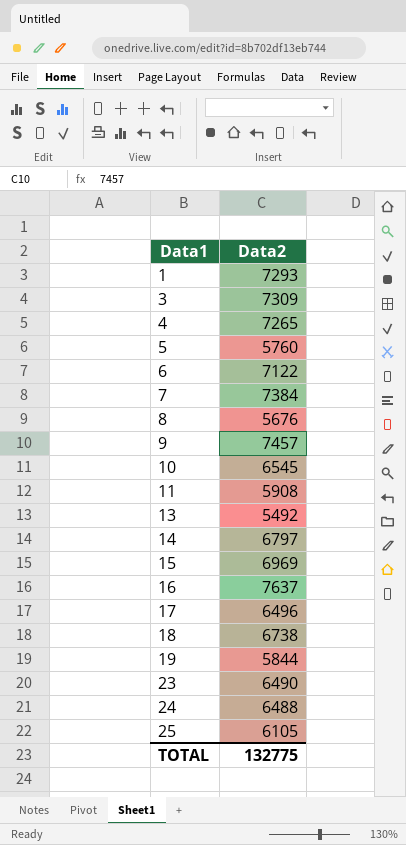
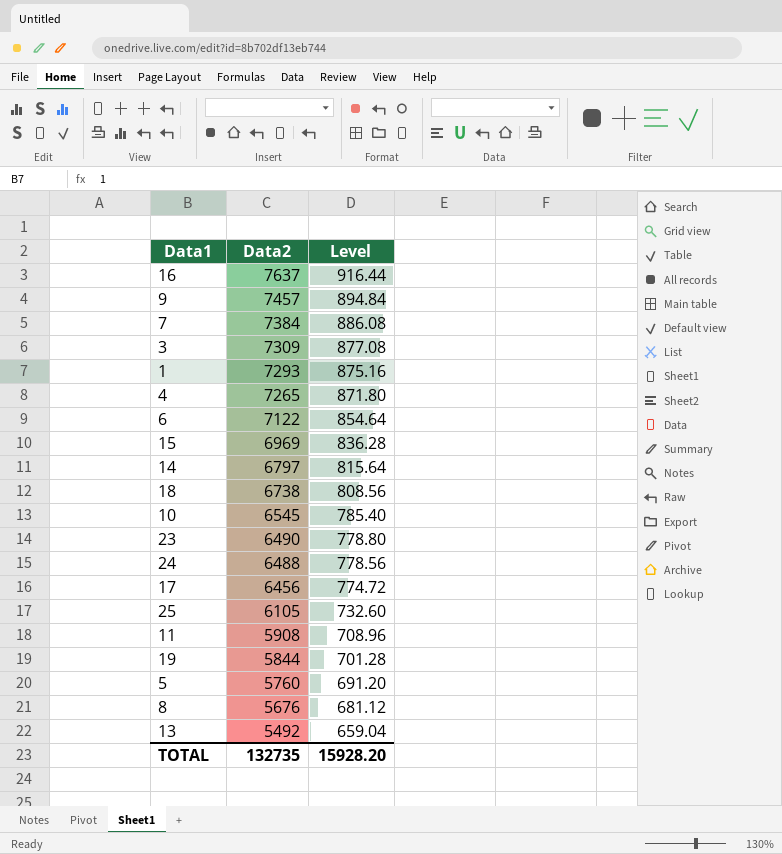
row order: Data1 ascending -> Data2 descending
column Level | formula: none -> [Data2] * 0.12
17 | Data2: 6496 -> 6456
TOTAL | Data2: 132775 -> 132735

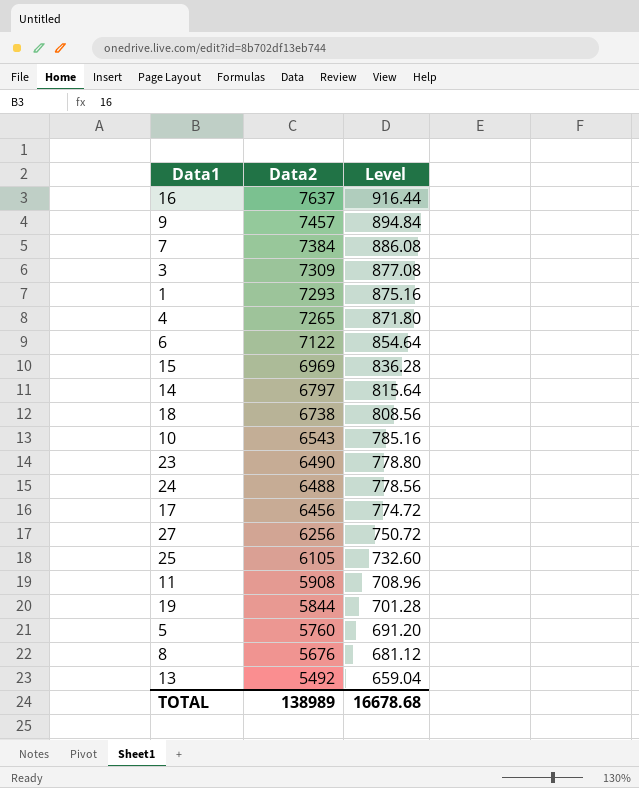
10 | Data2: 6545 -> 6543
10 | Level: 785.40 -> 785.16
row 27: none -> 6256 | 750.72
TOTAL | Data2: 132735 -> 138989
TOTAL | Level: 15928.20 -> 16678.68

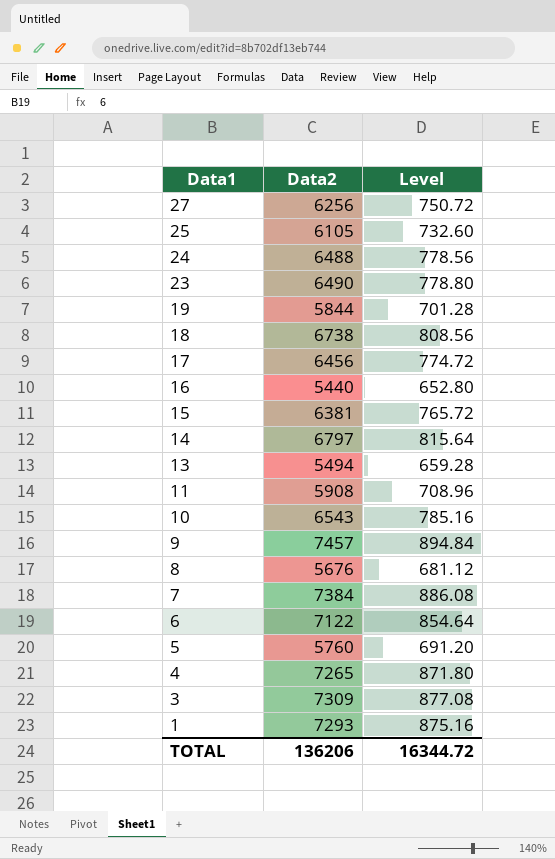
row order: Data2 descending -> Data1 descending
16 | Data2: 7637 -> 5440
16 | Level: 916.44 -> 652.80
15 | Data2: 6969 -> 6381
15 | Level: 836.28 -> 765.72
13 | Data2: 5492 -> 5494
13 | Level: 659.04 -> 659.28
TOTAL | Data2: 138989 -> 136206
TOTAL | Level: 16678.68 -> 16344.72

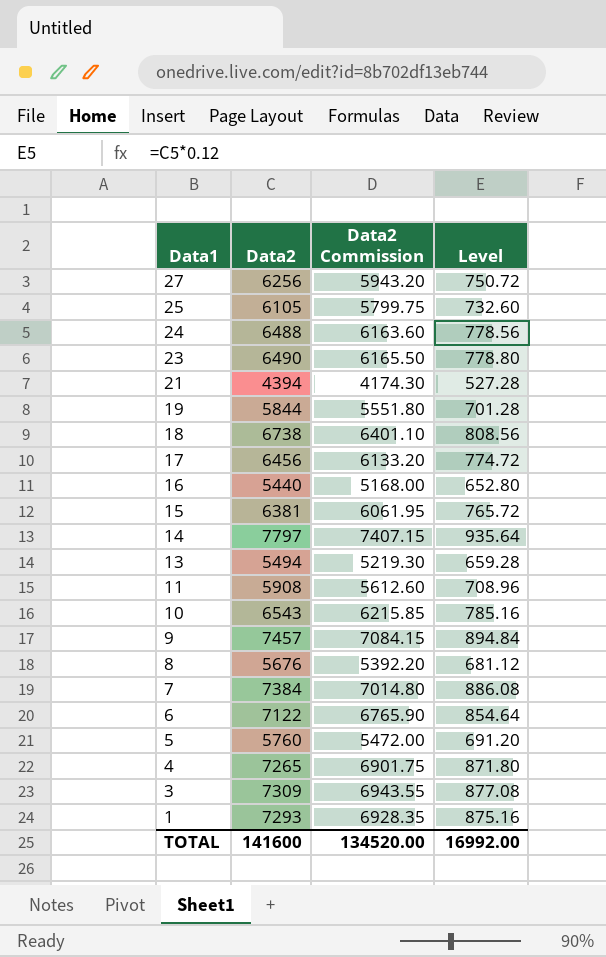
column Data2 Commission | formula: none -> [Data2] * 0.95
row 21: none -> 4394 | 4174.30 | 527.28
14 | Data2: 6797 -> 7797
14 | Level: 815.64 -> 935.64
TOTAL | Data2: 136206 -> 141600
TOTAL | Level: 16344.72 -> 16992.00

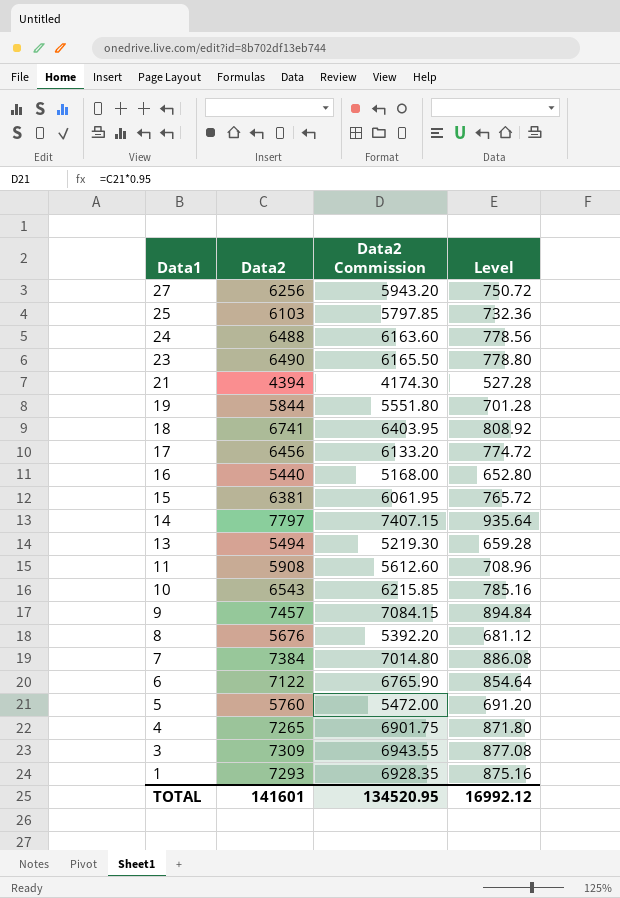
25 | Data2: 6105 -> 6103
25 | Data2 Commission: 5799.75 -> 5797.85
25 | Level: 732.60 -> 732.36
18 | Data2: 6738 -> 6741
18 | Data2 Commission: 6401.10 -> 6403.95
18 | Level: 808.56 -> 808.92
TOTAL | Data2: 141600 -> 141601
TOTAL | Data2 Commission: 134520.00 -> 134520.95
TOTAL | Level: 16992.00 -> 16992.12

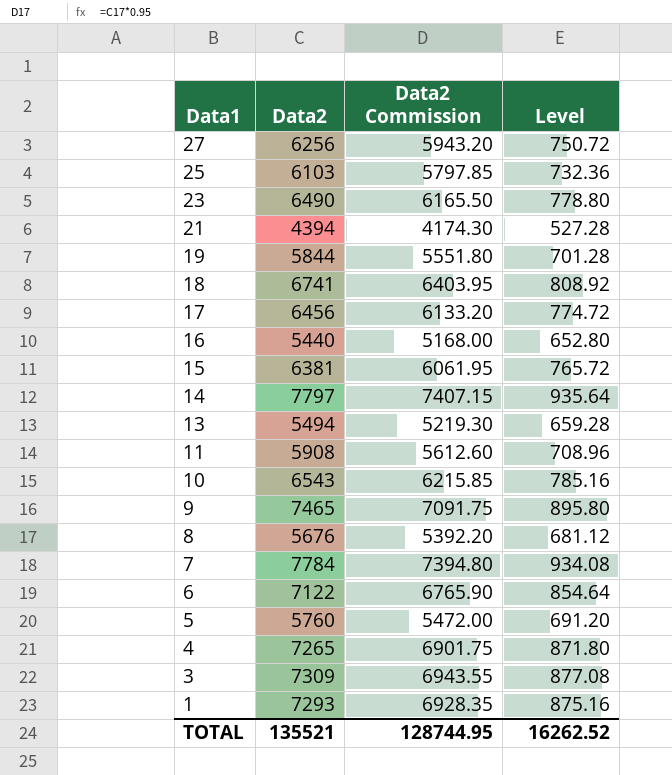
row 24: 6488 | 6163.60 | 778.56 -> none
9 | Data2: 7457 -> 7465
9 | Data2 Commission: 7084.15 -> 7091.75
9 | Level: 894.84 -> 895.80
7 | Data2: 7384 -> 7784
7 | Data2 Commission: 7014.80 -> 7394.80
7 | Level: 886.08 -> 934.08
TOTAL | Data2: 141601 -> 135521
TOTAL | Data2 Commission: 134520.95 -> 128744.95
TOTAL | Level: 16992.12 -> 16262.52

